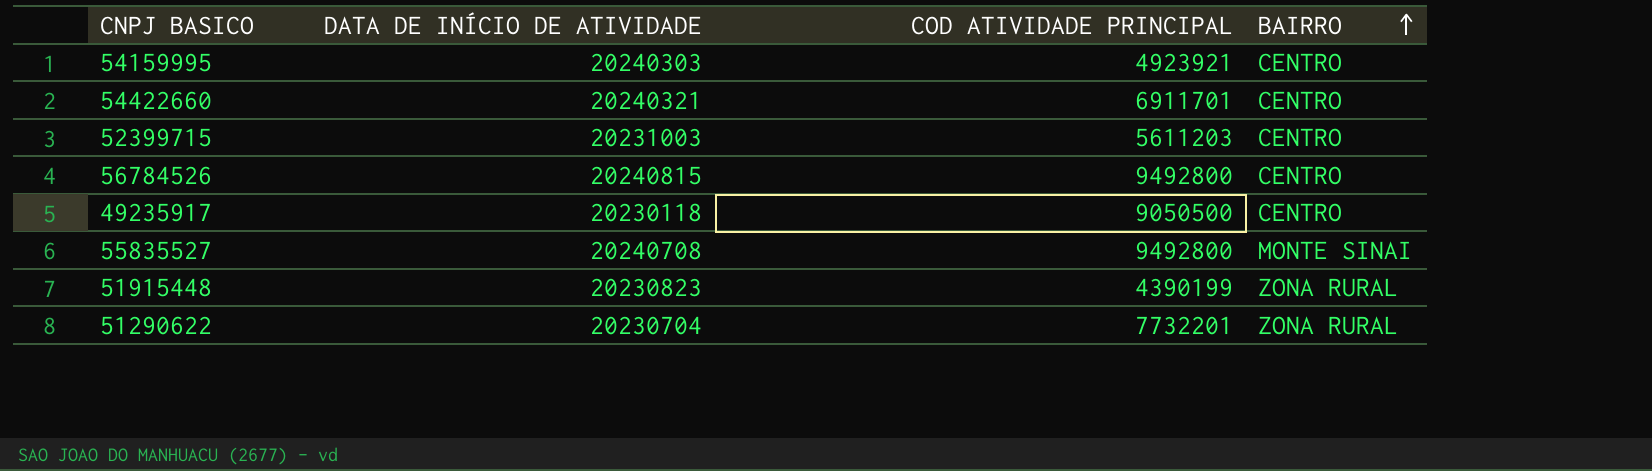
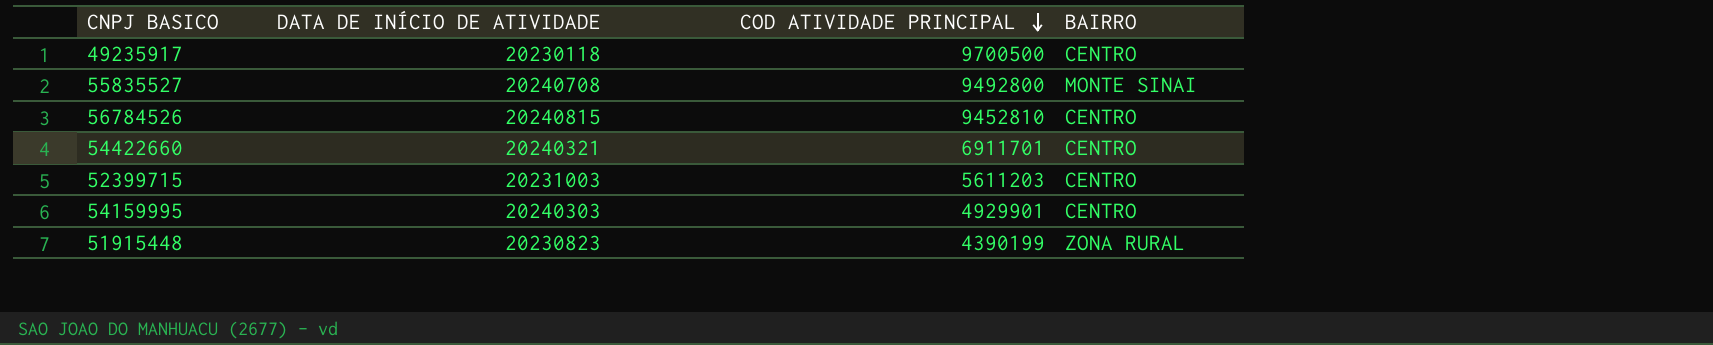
row order: BAIRRO ascending -> COD ATIVIDADE PRINCIPAL descending
row 51290622: 20230704 | 7732201 | ZONA RURAL -> none
49235917 | COD ATIVIDADE PRINCIPAL: 9050500 -> 9700500
56784526 | COD ATIVIDADE PRINCIPAL: 9492800 -> 9452810
54159995 | COD ATIVIDADE PRINCIPAL: 4923921 -> 4929901

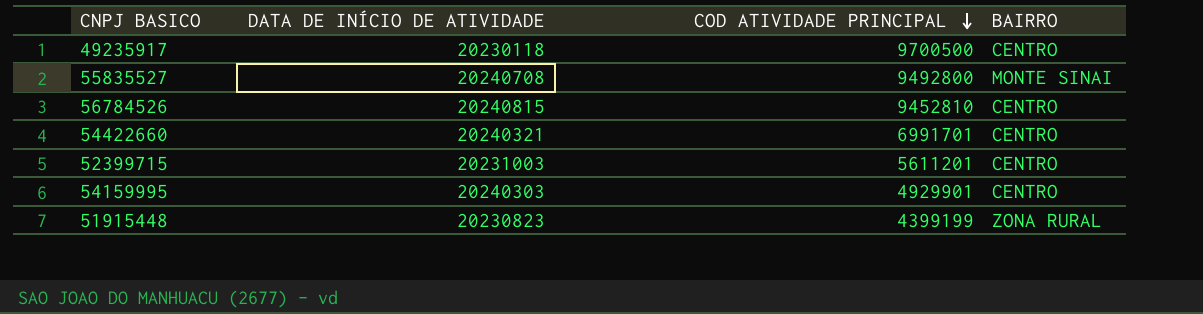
54422660 | COD ATIVIDADE PRINCIPAL: 6911701 -> 6991701
52399715 | COD ATIVIDADE PRINCIPAL: 5611203 -> 5611201
51915448 | COD ATIVIDADE PRINCIPAL: 4390199 -> 4399199

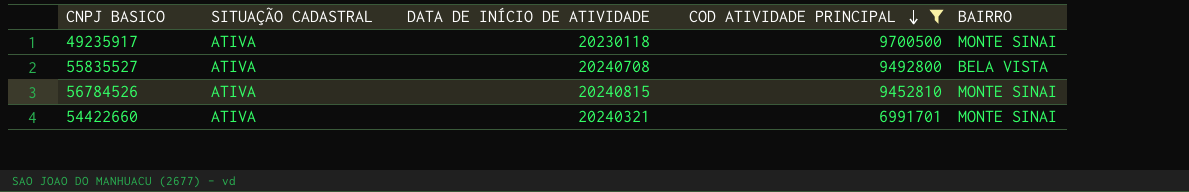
filter: none -> COD ATIVIDADE PRINCIPAL >= 6991701
column SITUAÇÃO CADASTRAL | position: none -> 2
49235917 | BAIRRO: CENTRO -> MONTE SINAI
55835527 | BAIRRO: MONTE SINAI -> BELA VISTA
56784526 | BAIRRO: CENTRO -> MONTE SINAI
54422660 | BAIRRO: CENTRO -> MONTE SINAI

